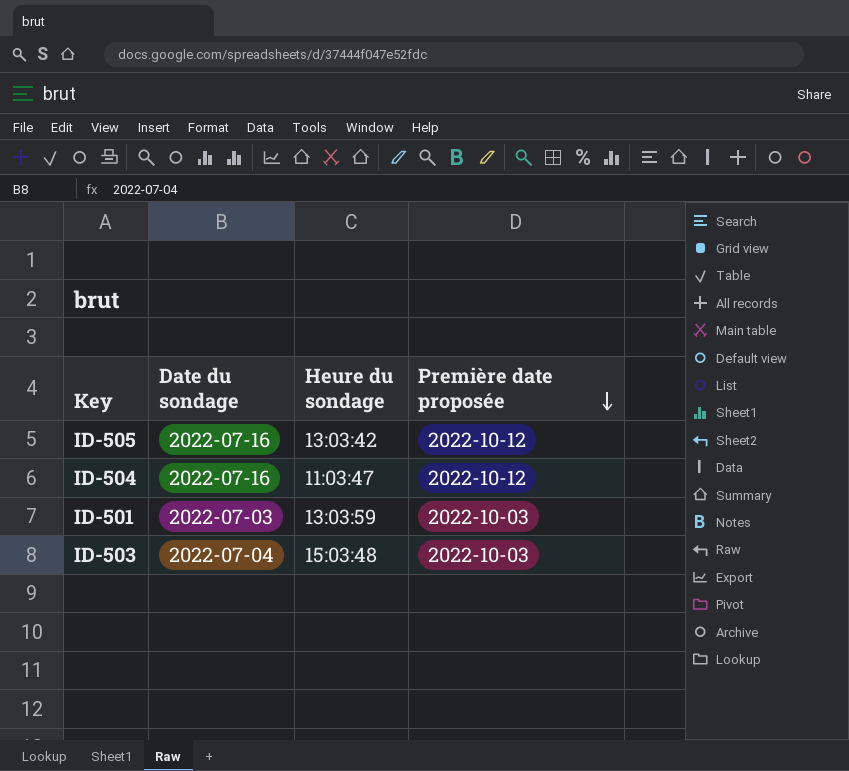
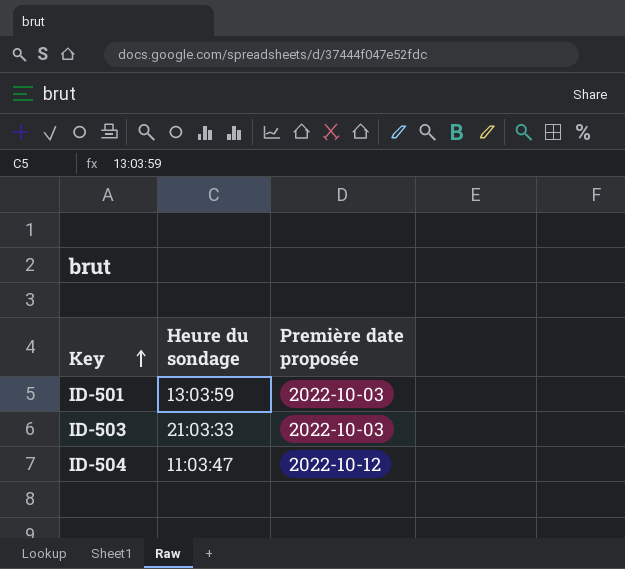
row order: Première date proposée descending -> Key ascending
column Date du sondage | position: 2 -> none
row ID-505: 2022-07-16 | 13:03:42 | 2022-10-12 -> none
ID-503 | Heure du sondage: 15:03:48 -> 21:03:33

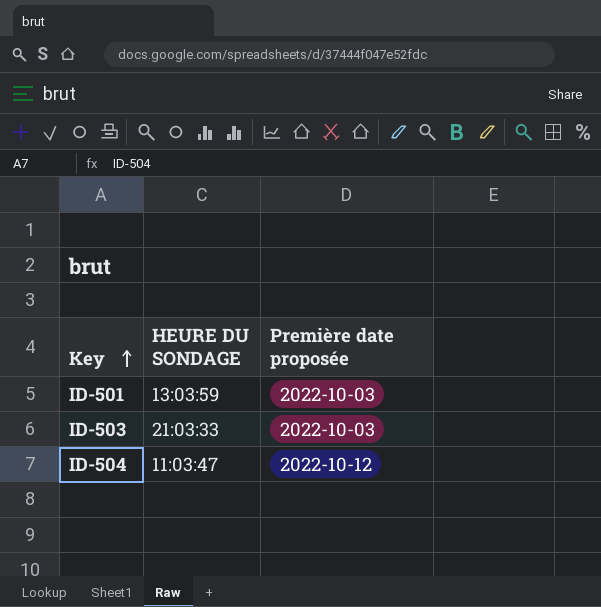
column name: Heure du sondage -> HEURE DU SONDAGE

